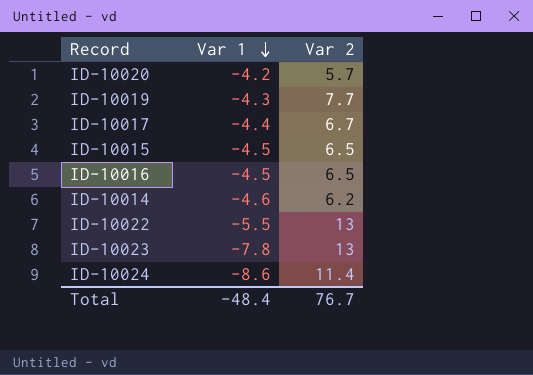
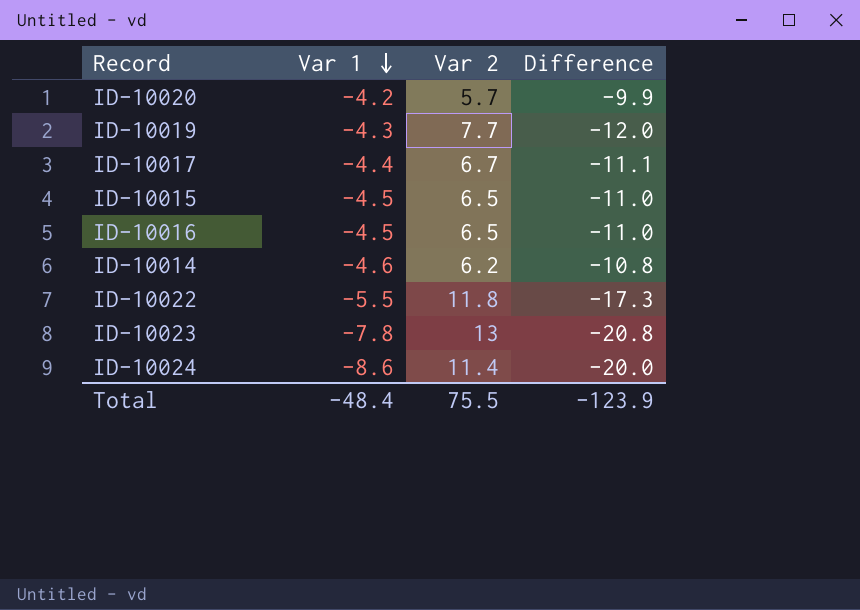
column Difference | formula: none -> [Var 1] - [Var 2]
ID-10022 | Var 2: 13 -> 11.8
Total | Var 2: 76.7 -> 75.5

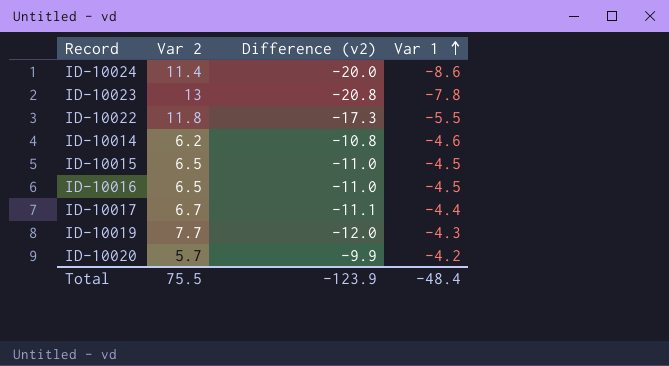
row order: Var 1 descending -> Var 1 ascending
column name: Difference -> Difference (v2)
column Var 1 | position: 2 -> 4

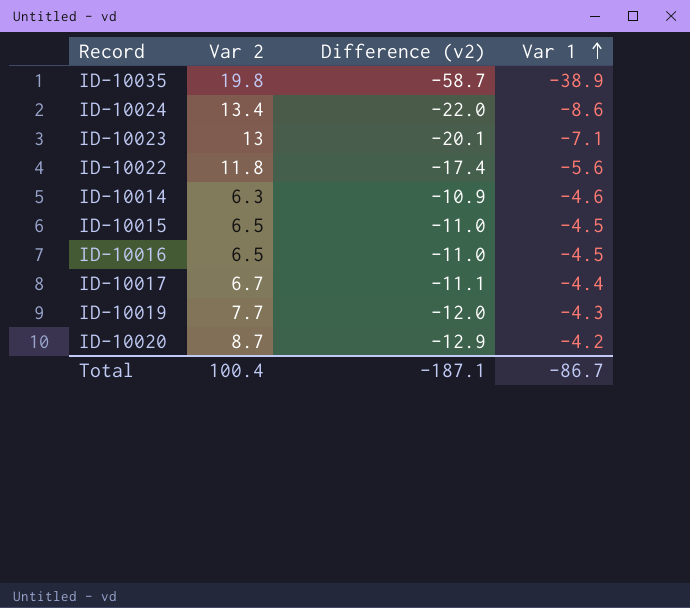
row ID-10035: none -> 19.8 | -58.7 | -38.9
ID-10024 | Var 2: 11.4 -> 13.4
ID-10024 | Difference (v2): -20.0 -> -22.0
ID-10023 | Difference (v2): -20.8 -> -20.1
ID-10023 | Var 1: -7.8 -> -7.1
ID-10022 | Difference (v2): -17.3 -> -17.4
ID-10022 | Var 1: -5.5 -> -5.6
ID-10014 | Var 2: 6.2 -> 6.3
ID-10014 | Difference (v2): -10.8 -> -10.9
ID-10020 | Var 2: 5.7 -> 8.7
ID-10020 | Difference (v2): -9.9 -> -12.9
Total | Var 2: 75.5 -> 100.4
Total | Difference (v2): -123.9 -> -187.1
Total | Var 1: -48.4 -> -86.7

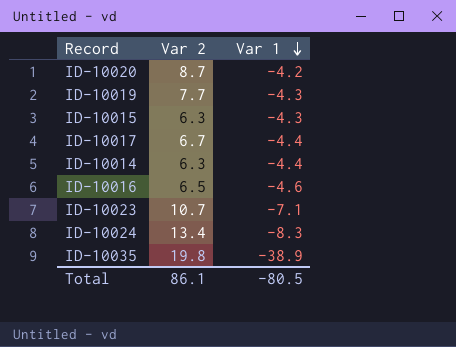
row order: Var 1 ascending -> Var 1 descending
column Difference (v2) | formula: [Var 1] - [Var 2] -> none
row ID-10022: 11.8 | -17.4 | -5.6 -> none
ID-10015 | Var 2: 6.5 -> 6.3
ID-10015 | Var 1: -4.5 -> -4.3
ID-10014 | Var 1: -4.6 -> -4.4
ID-10016 | Var 1: -4.5 -> -4.6
ID-10023 | Var 2: 13 -> 10.7
ID-10024 | Var 1: -8.6 -> -8.3
Total | Var 2: 100.4 -> 86.1
Total | Var 1: -86.7 -> -80.5

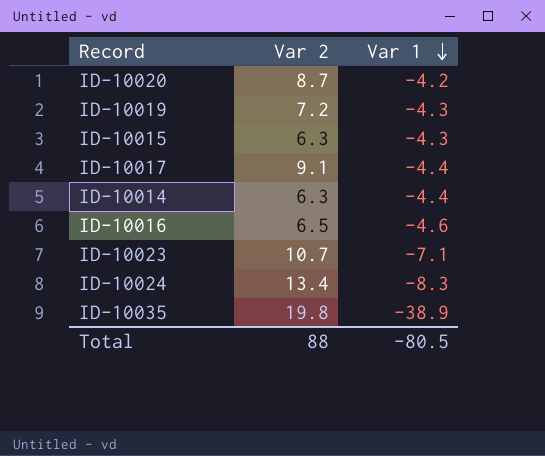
ID-10019 | Var 2: 7.7 -> 7.2
ID-10017 | Var 2: 6.7 -> 9.1
Total | Var 2: 86.1 -> 88

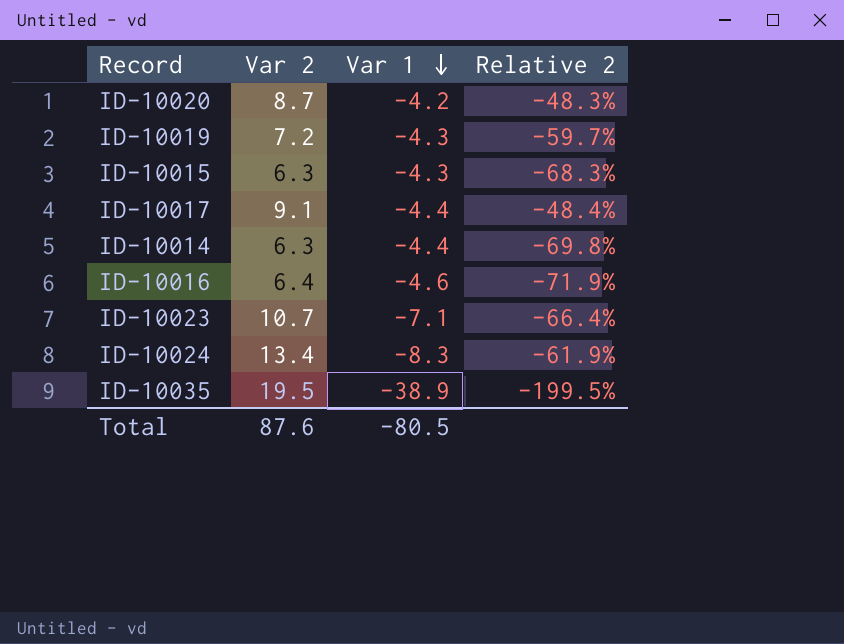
column Relative 2 | formula: none -> [Var 1] / [Var 2]
ID-10016 | Var 2: 6.5 -> 6.4
ID-10035 | Var 2: 19.8 -> 19.5
Total | Var 2: 88 -> 87.6

